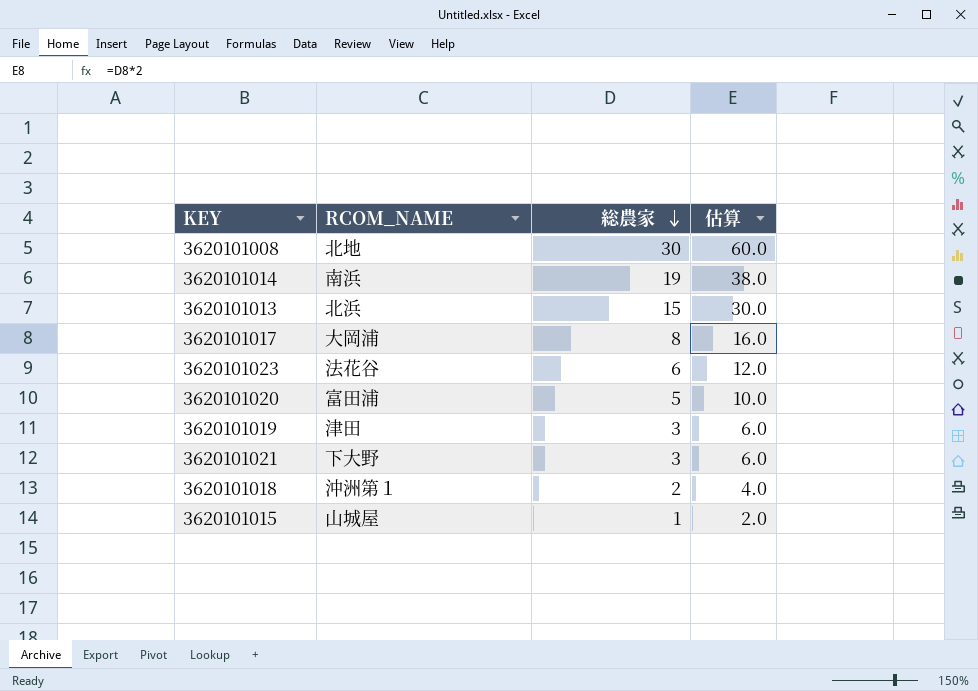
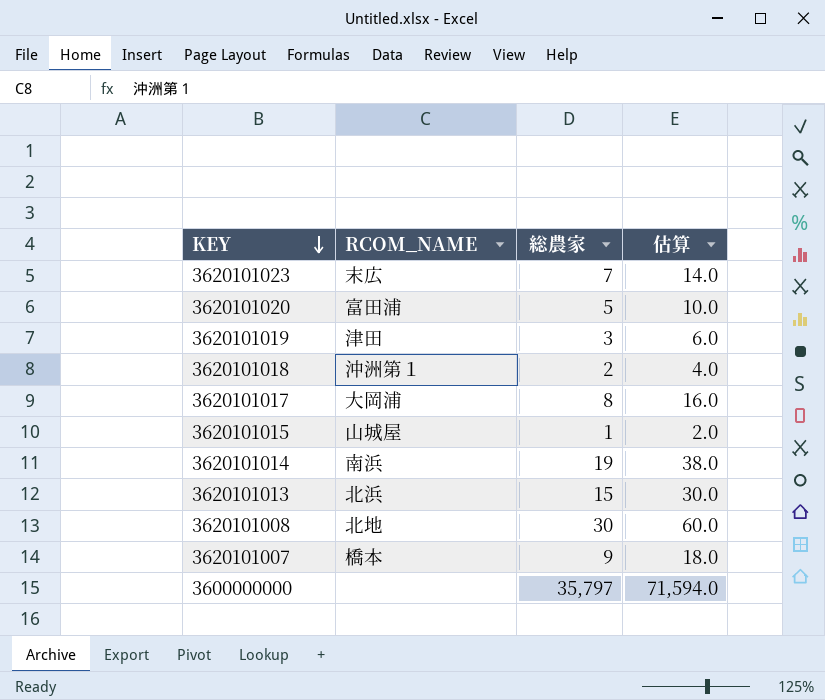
row order: 総農家 descending -> KEY descending
row 3620101021: 下大野 | 3 | 6.0 -> none
3620101023 | RCOM_NAME: 法花谷 -> 末広
3620101023 | 総農家: 6 -> 7
3620101023 | 估算: 12.0 -> 14.0
row 3620101007: none -> 橋本 | 9 | 18.0
row 3600000000: none -> none | 35,797 | 71,594.0

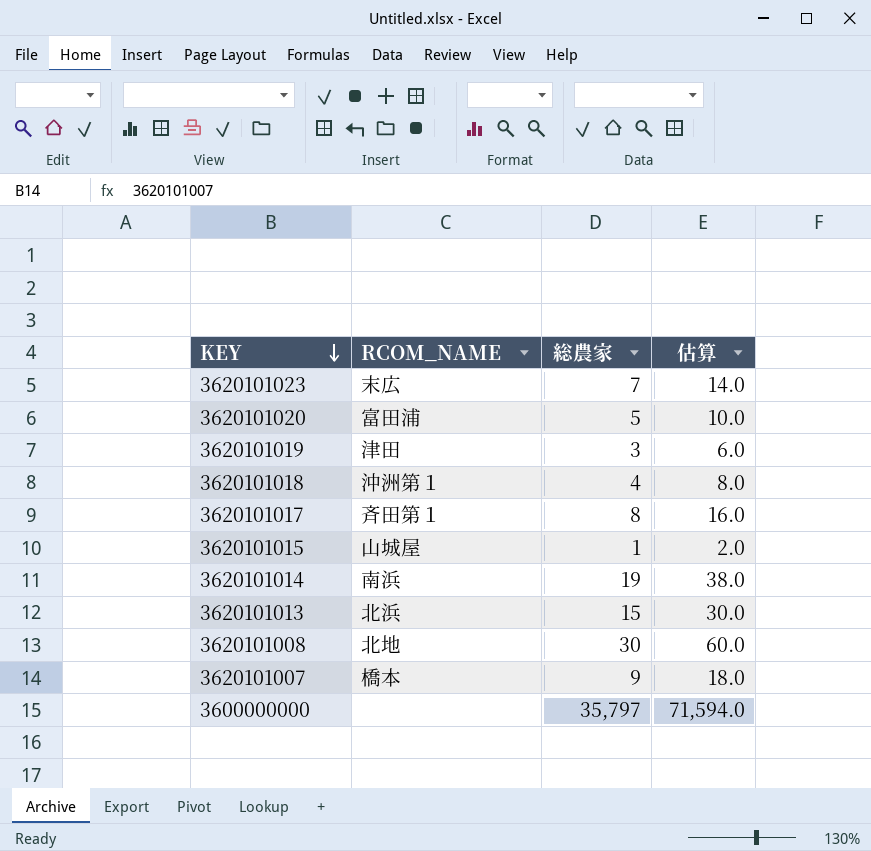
3620101018 | 総農家: 2 -> 4
3620101018 | 估算: 4.0 -> 8.0
3620101017 | RCOM_NAME: 大岡浦 -> 斉田第１

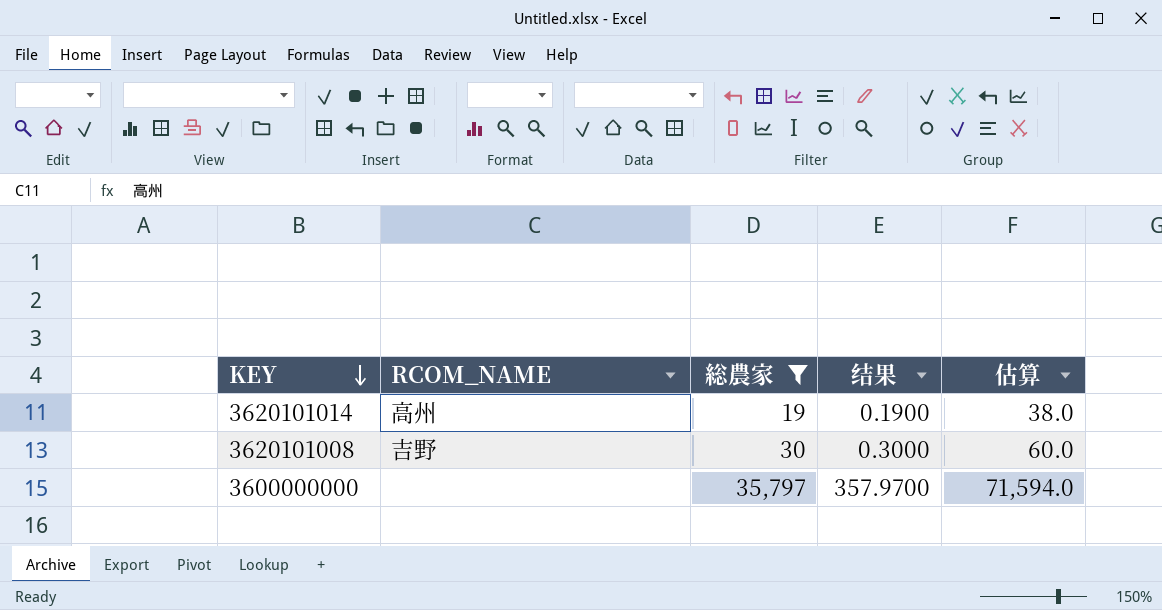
filter: none -> 総農家 >= 19
column 结果 | formula: none -> [総農家] * 0.01
3620101014 | RCOM_NAME: 南浜 -> 高州
3620101008 | RCOM_NAME: 北地 -> 吉野

